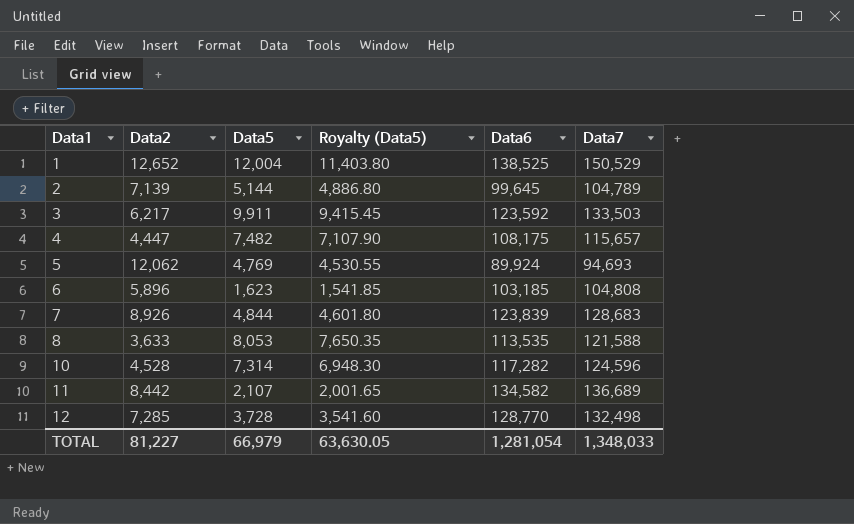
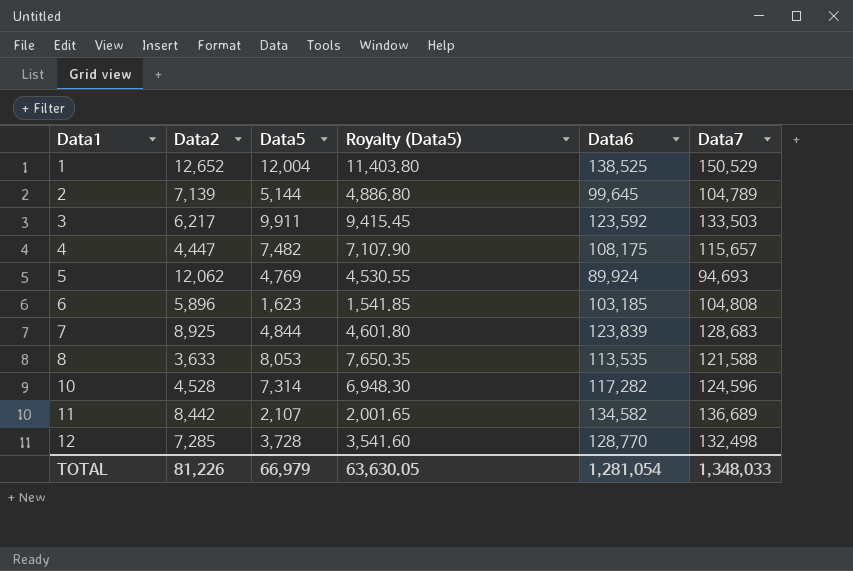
7 | Data2: 8,926 -> 8,925
TOTAL | Data2: 81,227 -> 81,226

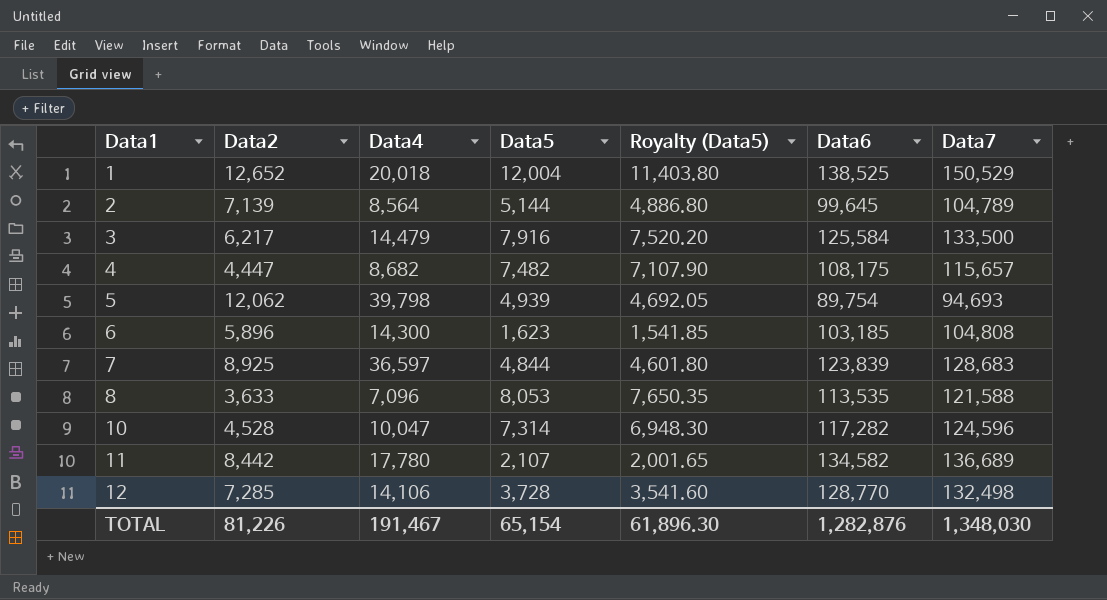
column Data4 | position: none -> 3
3 | Data5: 9,911 -> 7,916
3 | Royalty (Data5): 9,415.45 -> 7,520.20
3 | Data6: 123,592 -> 125,584
3 | Data7: 133,503 -> 133,500
5 | Data5: 4,769 -> 4,939
5 | Royalty (Data5): 4,530.55 -> 4,692.05
5 | Data6: 89,924 -> 89,754
TOTAL | Data5: 66,979 -> 65,154
TOTAL | Royalty (Data5): 63,630.05 -> 61,896.30
TOTAL | Data6: 1,281,054 -> 1,282,876
TOTAL | Data7: 1,348,033 -> 1,348,030

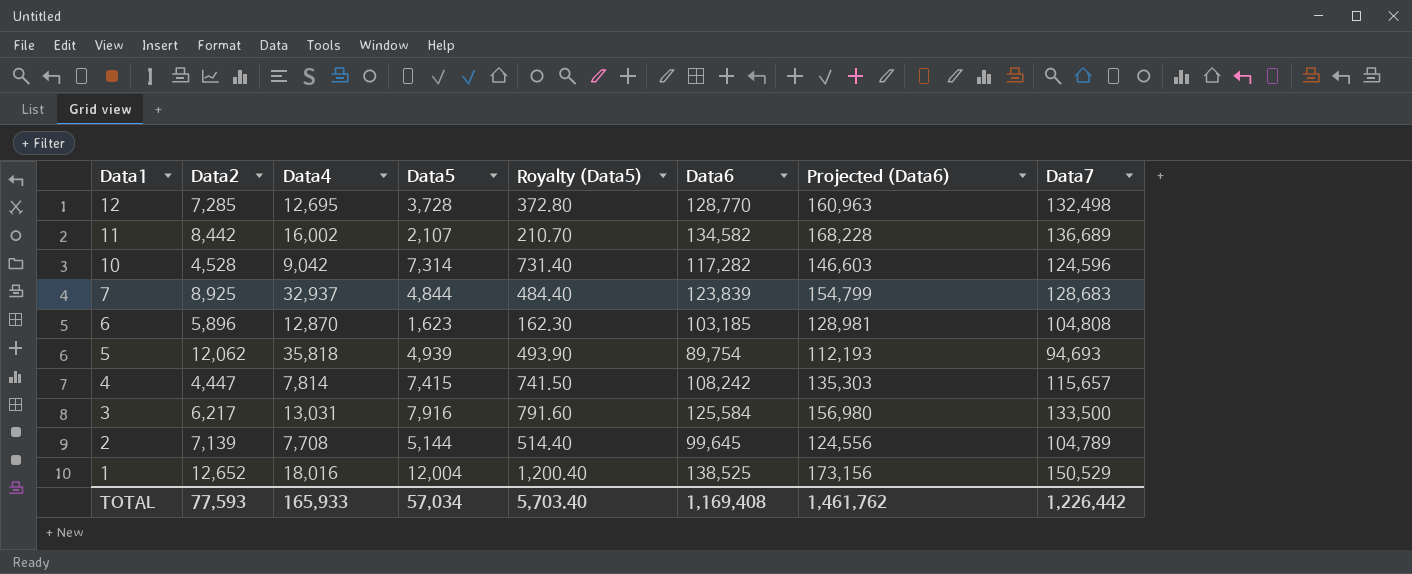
row order: Data1 ascending -> Data1 descending
column Royalty (Data5) | formula: [Data5] * 0.95 -> [Data5] * 0.1
column Projected (Data6) | formula: none -> [Data6] * 1.25
row 8: 3,633 | 7,096 | 8,053 | 7,650.35 | 113,535 | 121,588 -> none
12 | Data4: 14,106 -> 12,695
11 | Data4: 17,780 -> 16,002
10 | Data4: 10,047 -> 9,042
7 | Data4: 36,597 -> 32,937
6 | Data4: 14,300 -> 12,870
5 | Data4: 39,798 -> 35,818
4 | Data4: 8,682 -> 7,814
4 | Data5: 7,482 -> 7,415
4 | Data6: 108,175 -> 108,242
3 | Data4: 14,479 -> 13,031
2 | Data4: 8,564 -> 7,708
1 | Data4: 20,018 -> 18,016
TOTAL | Data2: 81,226 -> 77,593
TOTAL | Data4: 191,467 -> 165,933
TOTAL | Data5: 65,154 -> 57,034
TOTAL | Royalty (Data5): 61,896.30 -> 5,703.40
TOTAL | Data6: 1,282,876 -> 1,169,408
TOTAL | Data7: 1,348,030 -> 1,226,442

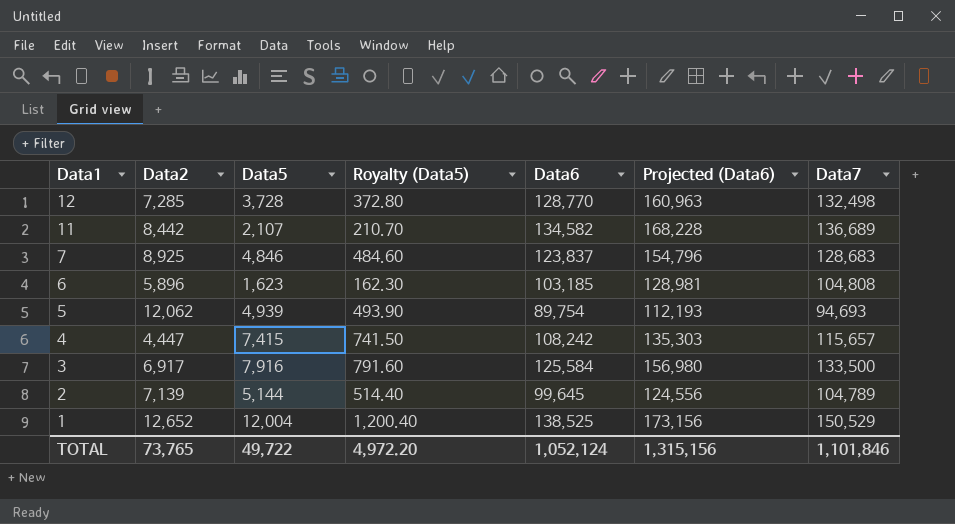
column Data4 | position: 3 -> none
row 10: 4,528 | 9,042 | 7,314 | 731.40 | 117,282 | 146,603 | 124,596 -> none
7 | Data5: 4,844 -> 4,846
7 | Royalty (Data5): 484.40 -> 484.60
7 | Data6: 123,839 -> 123,837
7 | Projected (Data6): 154,799 -> 154,796
3 | Data2: 6,217 -> 6,917
TOTAL | Data2: 77,593 -> 73,765
TOTAL | Data5: 57,034 -> 49,722
TOTAL | Royalty (Data5): 5,703.40 -> 4,972.20
TOTAL | Data6: 1,169,408 -> 1,052,124
TOTAL | Projected (Data6): 1,461,762 -> 1,315,156
TOTAL | Data7: 1,226,442 -> 1,101,846

